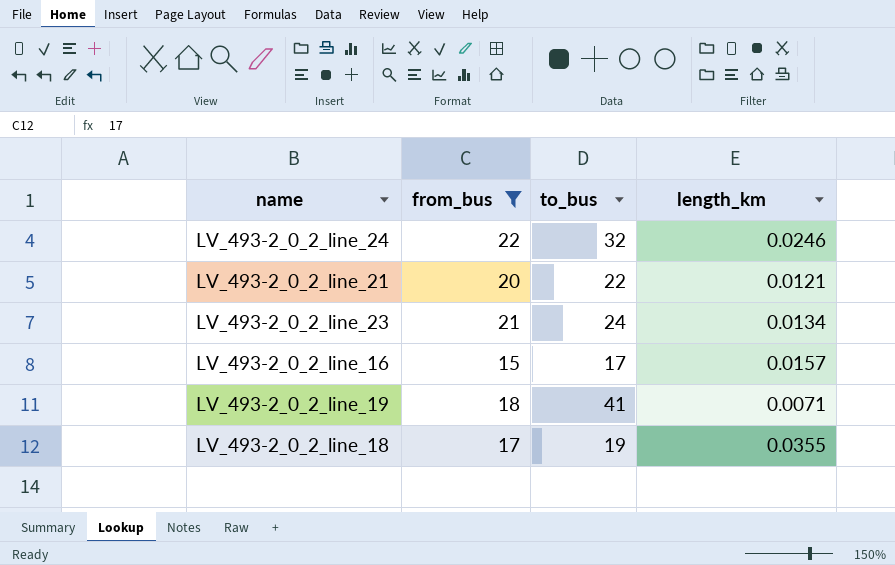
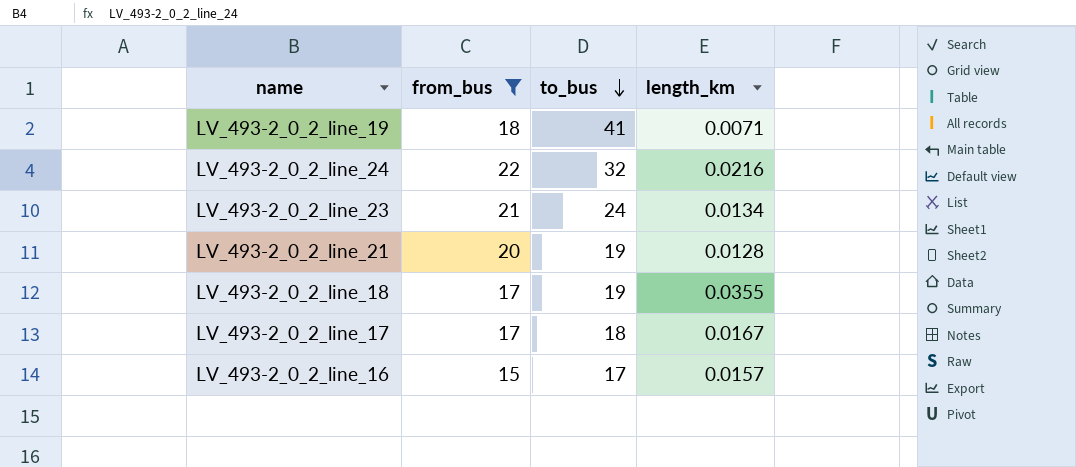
row order: none -> to_bus descending
LV_493-2_0_2_line_24 | length_km: 0.0246 -> 0.0216
LV_493-2_0_2_line_21 | to_bus: 22 -> 19
LV_493-2_0_2_line_21 | length_km: 0.0121 -> 0.0128
row LV_493-2_0_2_line_17: none -> 17 | 18 | 0.0167

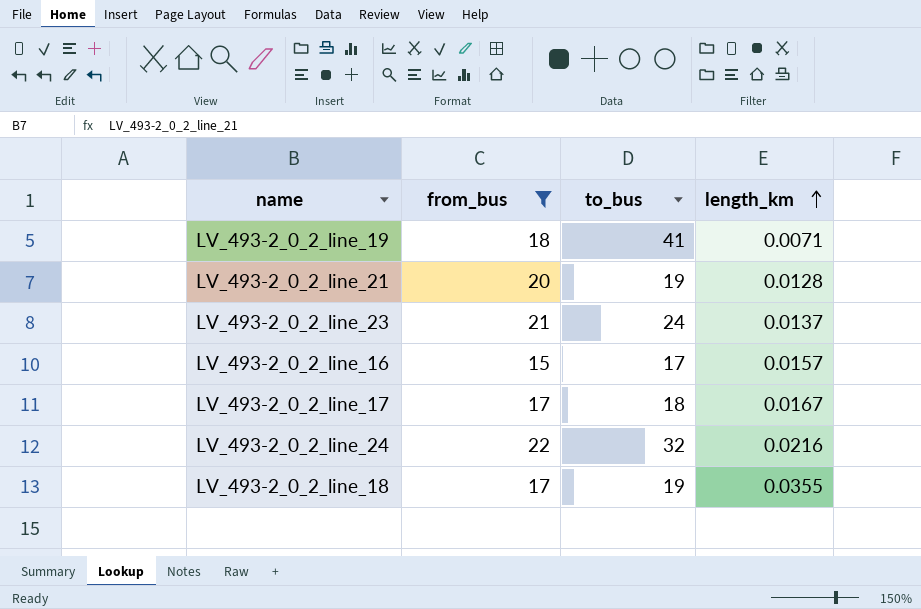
row order: to_bus descending -> length_km ascending
LV_493-2_0_2_line_23 | length_km: 0.0134 -> 0.0137

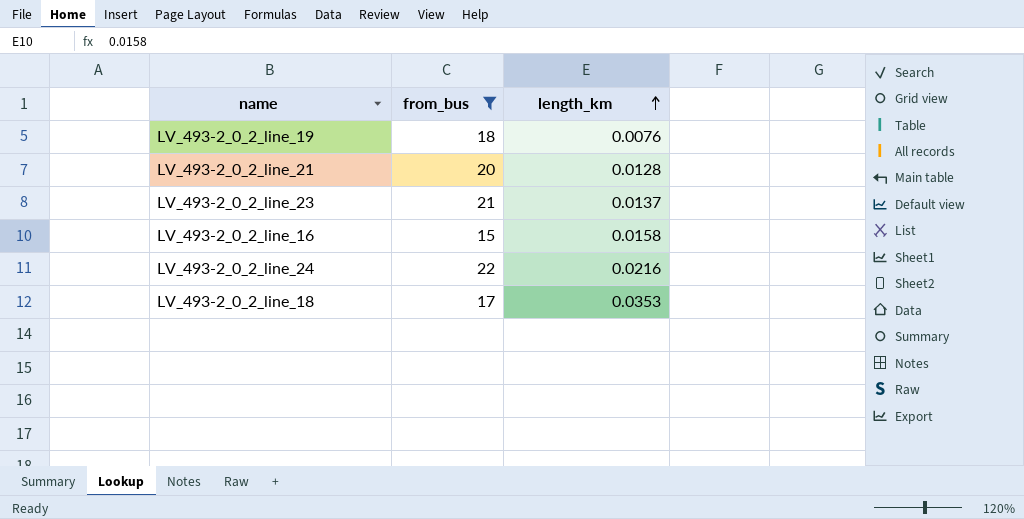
column to_bus | position: 3 -> none
row LV_493-2_0_2_line_17: 17 | 18 | 0.0167 -> none
LV_493-2_0_2_line_19 | length_km: 0.0071 -> 0.0076
LV_493-2_0_2_line_16 | length_km: 0.0157 -> 0.0158
LV_493-2_0_2_line_18 | length_km: 0.0355 -> 0.0353

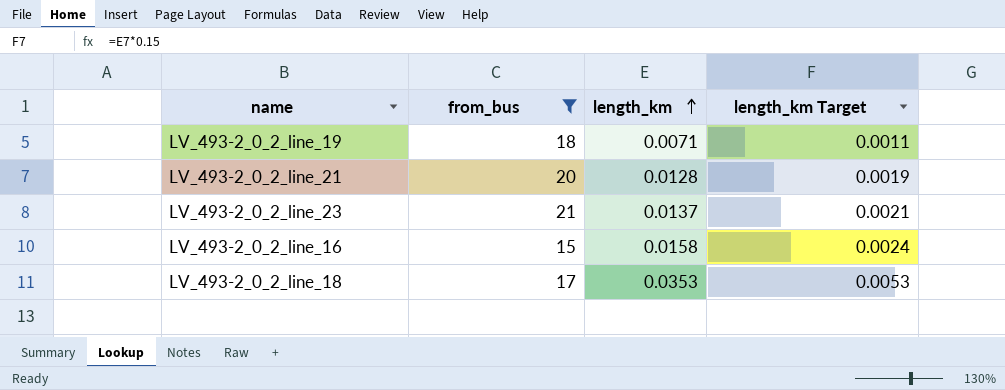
column length_km Target | formula: none -> [length_km] * 0.15
row LV_493-2_0_2_line_24: 22 | 0.0216 -> none
LV_493-2_0_2_line_19 | length_km: 0.0076 -> 0.0071

